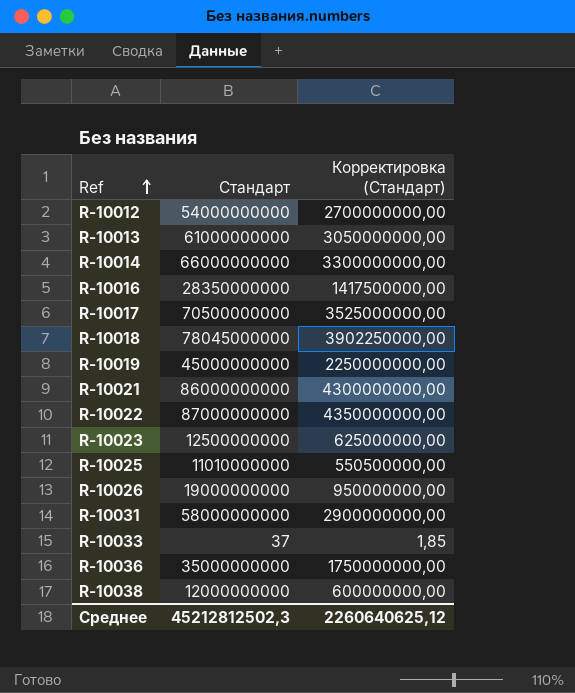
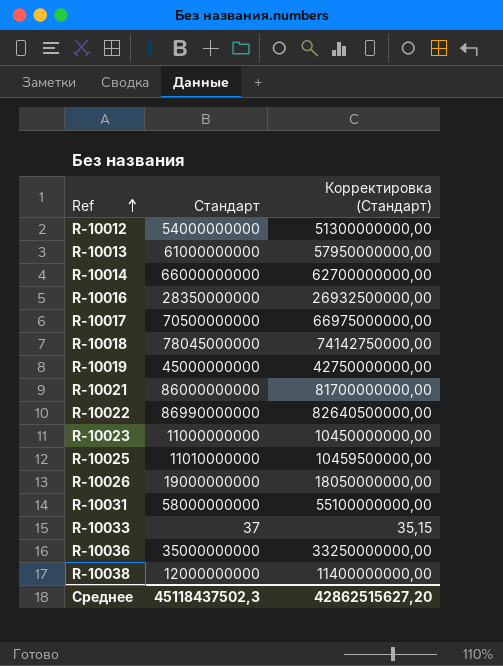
column Корректировка (Стандарт) | formula: [Стандарт] * 0,05 -> [Стандарт] * 0,95
R-10022 | Стандарт: 87000000000 -> 86990000000
R-10023 | Стандарт: 12500000000 -> 11000000000
Среднее | Стандарт: 45212812502,3 -> 45118437502,3
Среднее | Корректировка (Стандарт): 2260640625,12 -> 42862515627,20

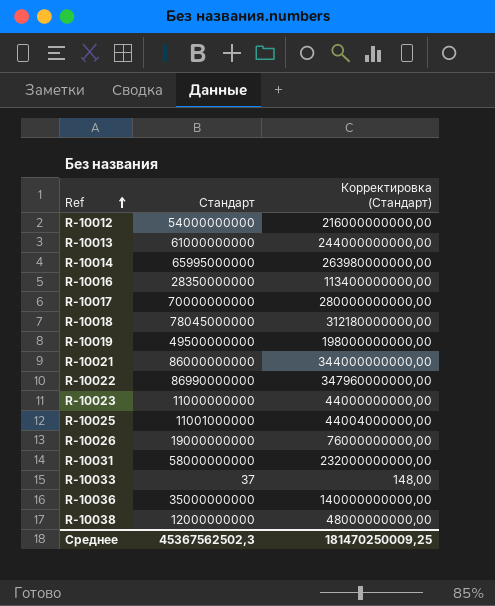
column Корректировка (Стандарт) | formula: [Стандарт] * 0,95 -> [Стандарт] * 4
R-10014 | Стандарт: 66000000000 -> 65995000000
R-10017 | Стандарт: 70500000000 -> 70000000000
R-10019 | Стандарт: 45000000000 -> 49500000000
R-10025 | Стандарт: 11010000000 -> 11001000000
Среднее | Стандарт: 45118437502,3 -> 45367562502,3
Среднее | Корректировка (Стандарт): 42862515627,20 -> 181470250009,25

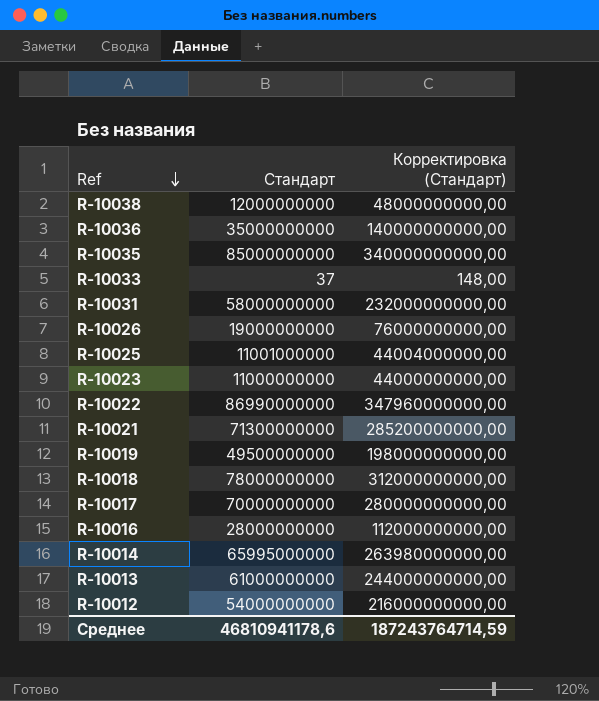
row order: Ref ascending -> Ref descending
row R-10035: none -> 85000000000 | 340000000000,00
R-10021 | Стандарт: 86000000000 -> 71300000000
R-10021 | Корректировка (Стандарт): 344000000000,00 -> 285200000000,00
R-10018 | Стандарт: 78045000000 -> 78000000000
R-10018 | Корректировка (Стандарт): 312180000000,00 -> 312000000000,00
R-10016 | Стандарт: 28350000000 -> 28000000000
R-10016 | Корректировка (Стандарт): 113400000000,00 -> 112000000000,00
Среднее | Стандарт: 45367562502,3 -> 46810941178,6
Среднее | Корректировка (Стандарт): 181470250009,25 -> 187243764714,59

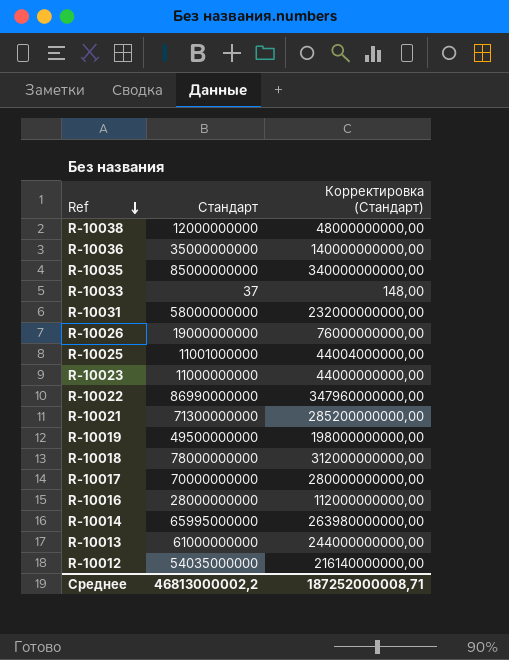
R-10012 | Стандарт: 54000000000 -> 54035000000
R-10012 | Корректировка (Стандарт): 216000000000,00 -> 216140000000,00
Среднее | Стандарт: 46810941178,6 -> 46813000002,2
Среднее | Корректировка (Стандарт): 187243764714,59 -> 187252000008,71

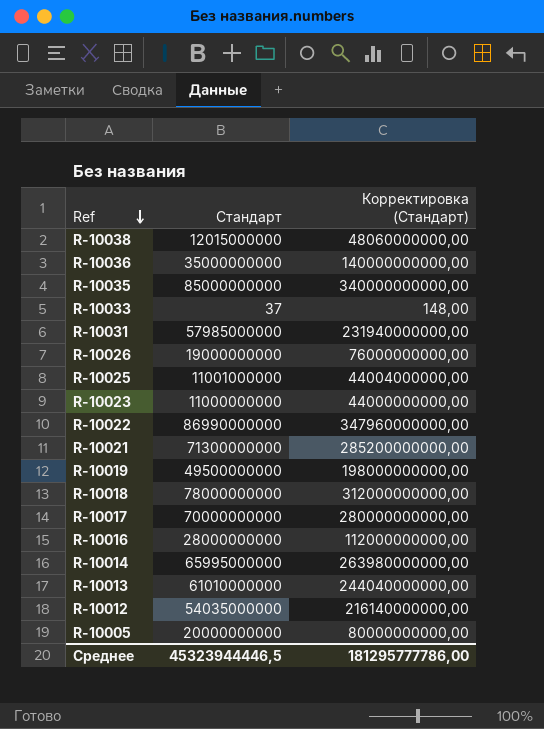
R-10038 | Стандарт: 12000000000 -> 12015000000
R-10038 | Корректировка (Стандарт): 48000000000,00 -> 48060000000,00
R-10031 | Стандарт: 58000000000 -> 57985000000
R-10031 | Корректировка (Стандарт): 232000000000,00 -> 231940000000,00
R-10013 | Стандарт: 61000000000 -> 61010000000
R-10013 | Корректировка (Стандарт): 244000000000,00 -> 244040000000,00
row R-10005: none -> 20000000000 | 80000000000,00
Среднее | Стандарт: 46813000002,2 -> 45323944446,5
Среднее | Корректировка (Стандарт): 187252000008,71 -> 181295777786,00

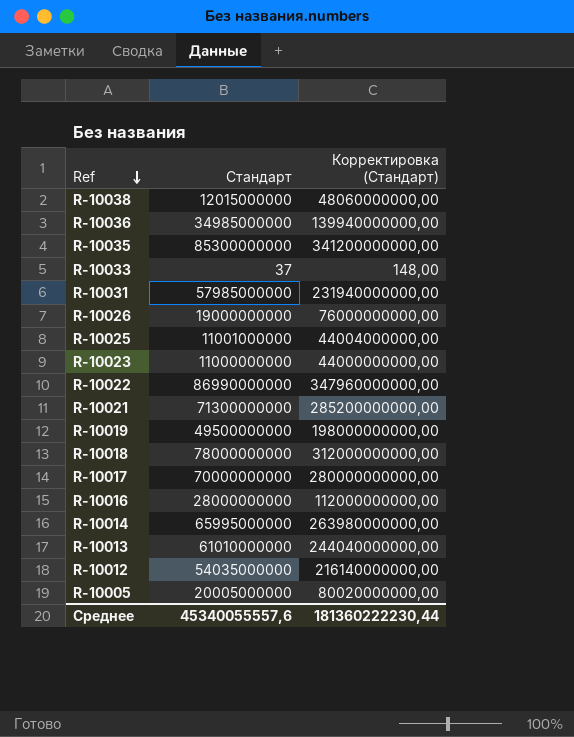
R-10036 | Стандарт: 35000000000 -> 34985000000
R-10036 | Корректировка (Стандарт): 140000000000,00 -> 139940000000,00
R-10035 | Стандарт: 85000000000 -> 85300000000
R-10035 | Корректировка (Стандарт): 340000000000,00 -> 341200000000,00
R-10005 | Стандарт: 20000000000 -> 20005000000
R-10005 | Корректировка (Стандарт): 80000000000,00 -> 80020000000,00
Среднее | Стандарт: 45323944446,5 -> 45340055557,6
Среднее | Корректировка (Стандарт): 181295777786,00 -> 181360222230,44

